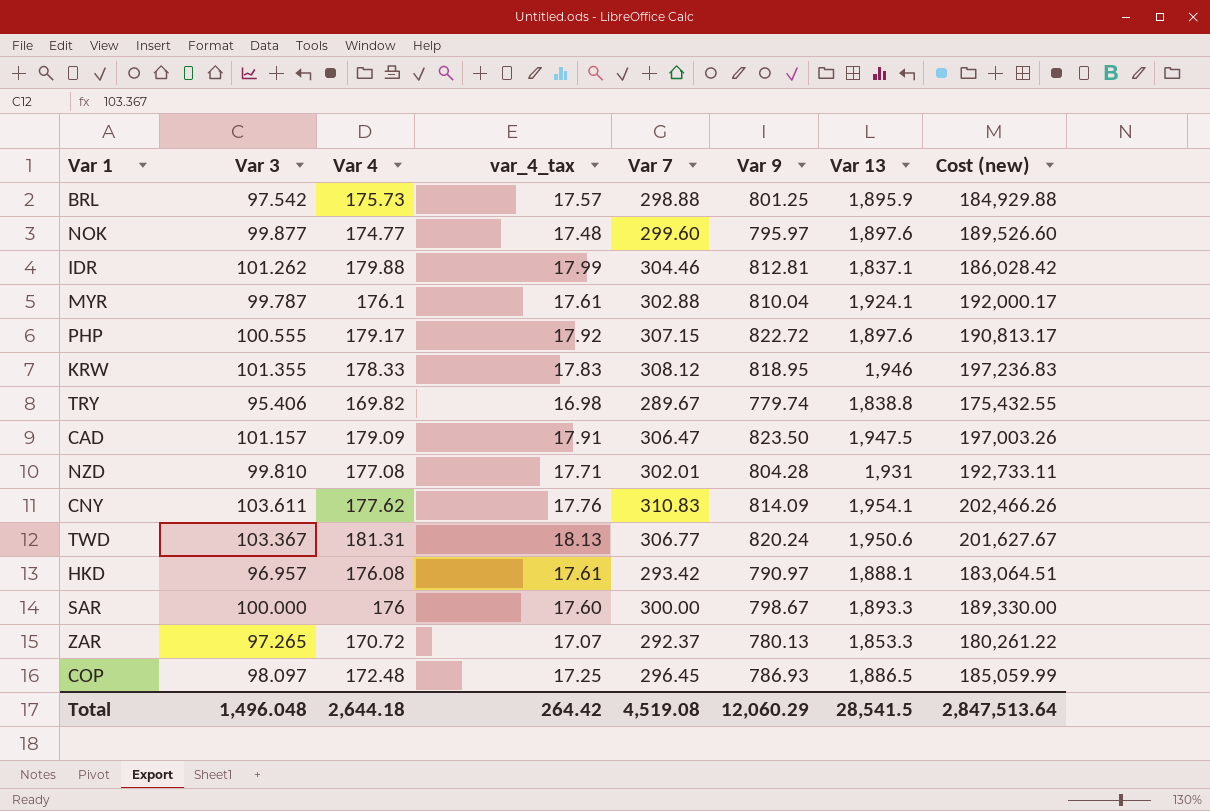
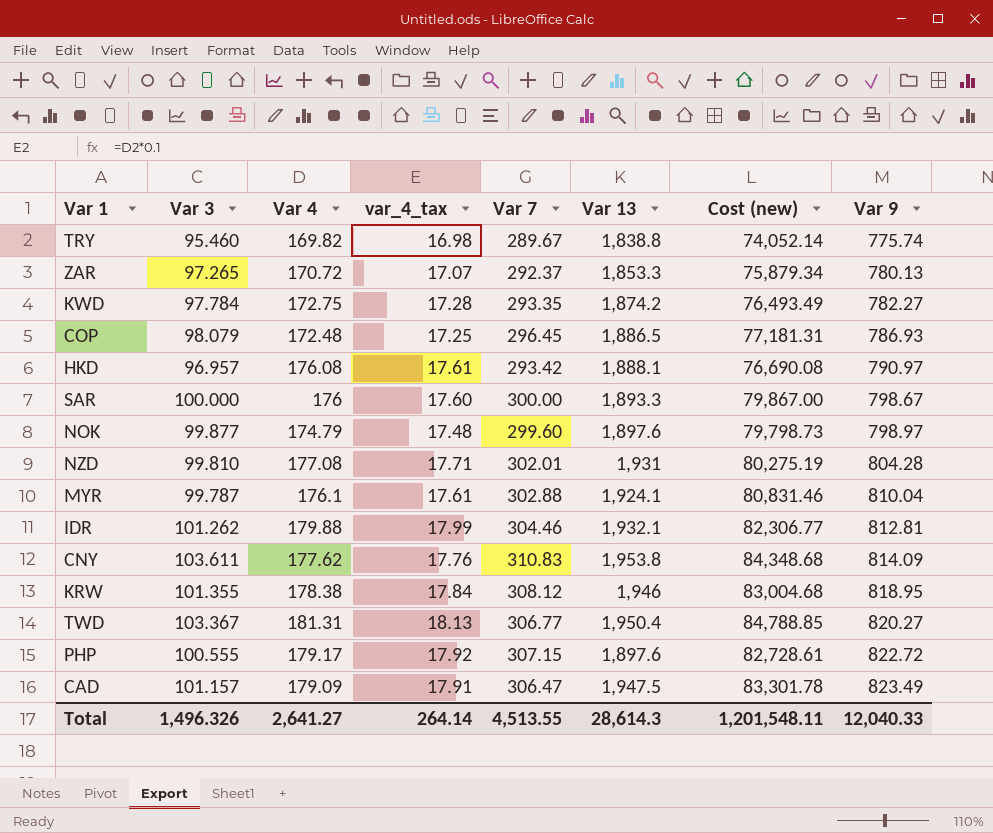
row order: none -> Var 9 ascending
column Cost (new) | formula: [Var 3] * [Var 13] -> [Var 3] * [Var 9]
column Var 9 | position: 6 -> 8
row BRL: 97.542 | 175.73 | 17.57 | 298.88 | 801.25 | 1,895.9 | 184,929.88 -> none
TRY | Var 3: 95.406 -> 95.460
TRY | Var 9: 779.74 -> 775.74
row KWD: none -> 97.784 | 172.75 | 17.28 | 293.35 | 1,874.2 | 76,493.49 | 782.27
COP | Var 3: 98.097 -> 98.079
NOK | Var 4: 174.77 -> 174.79
NOK | Var 9: 795.97 -> 798.97
IDR | Var 13: 1,837.1 -> 1,932.1
CNY | Var 13: 1,954.1 -> 1,953.8
KRW | Var 4: 178.33 -> 178.38
KRW | var_4_tax: 17.83 -> 17.84
TWD | Var 13: 1,950.6 -> 1,950.4
TWD | Var 9: 820.24 -> 820.27
CAD | Var 9: 823.50 -> 823.49
Total | Var 3: 1,496.048 -> 1,496.326
Total | Var 4: 2,644.18 -> 2,641.27
Total | var_4_tax: 264.42 -> 264.14
Total | Var 7: 4,519.08 -> 4,513.55
Total | Var 13: 28,541.5 -> 28,614.3
Total | Cost (new): 2,847,513.64 -> 1,201,548.11
Total | Var 9: 12,060.29 -> 12,040.33

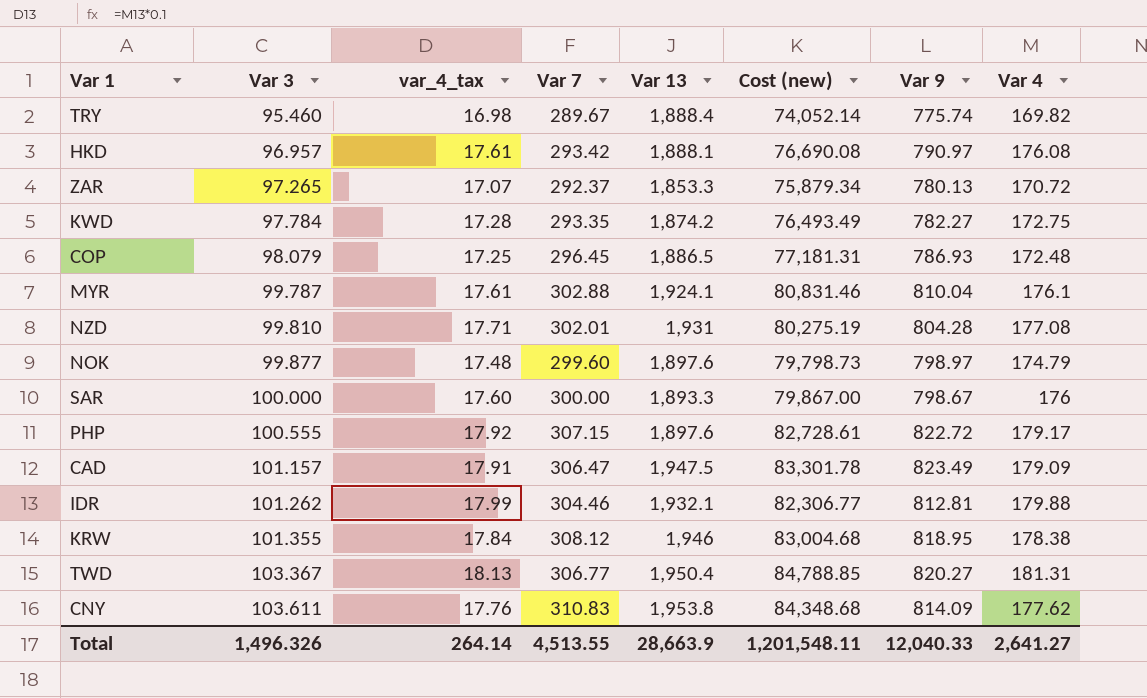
row order: Var 9 ascending -> Var 3 ascending
column Var 4 | position: 3 -> 8
TRY | Var 13: 1,838.8 -> 1,888.4
Total | Var 13: 28,614.3 -> 28,663.9

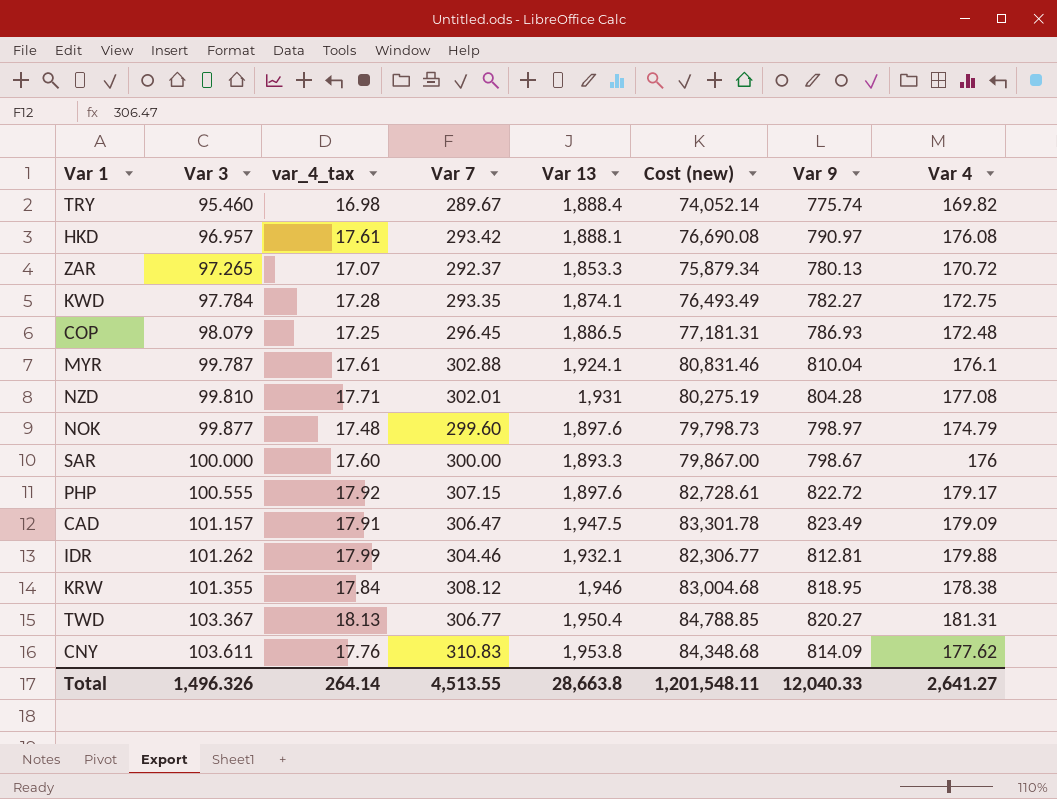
KWD | Var 13: 1,874.2 -> 1,874.1
Total | Var 13: 28,663.9 -> 28,663.8

